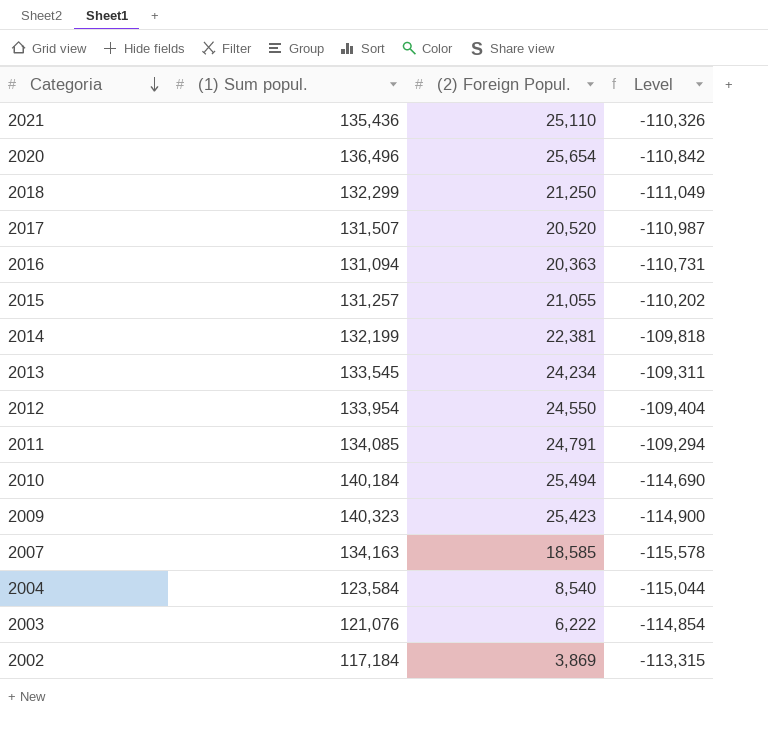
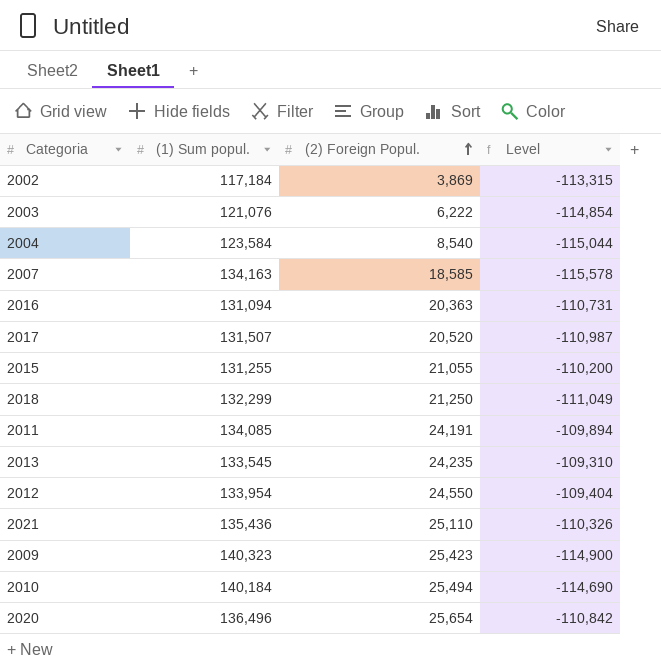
row order: Categoria descending -> (2) Foreign Popul. ascending
row 2014: 132,199 | 22,381 | -109,818 -> none
2015 | (1) Sum popul.: 131,257 -> 131,255
2015 | Level: -110,202 -> -110,200
2011 | (2) Foreign Popul.: 24,791 -> 24,191
2011 | Level: -109,294 -> -109,894
2013 | (2) Foreign Popul.: 24,234 -> 24,235
2013 | Level: -109,311 -> -109,310

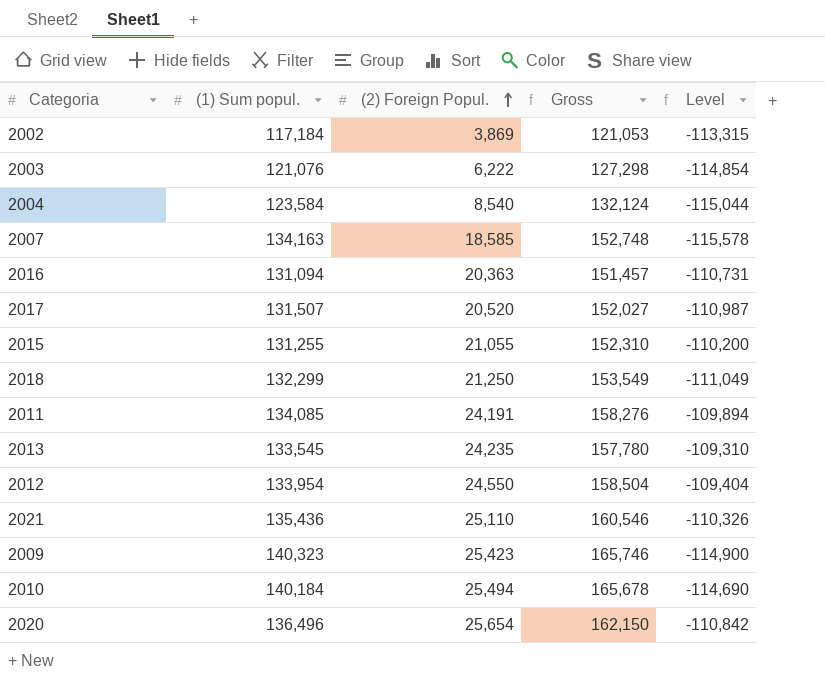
column Gross | formula: none -> [(1) Sum popul.] + [(2) Foreign Popul.]

